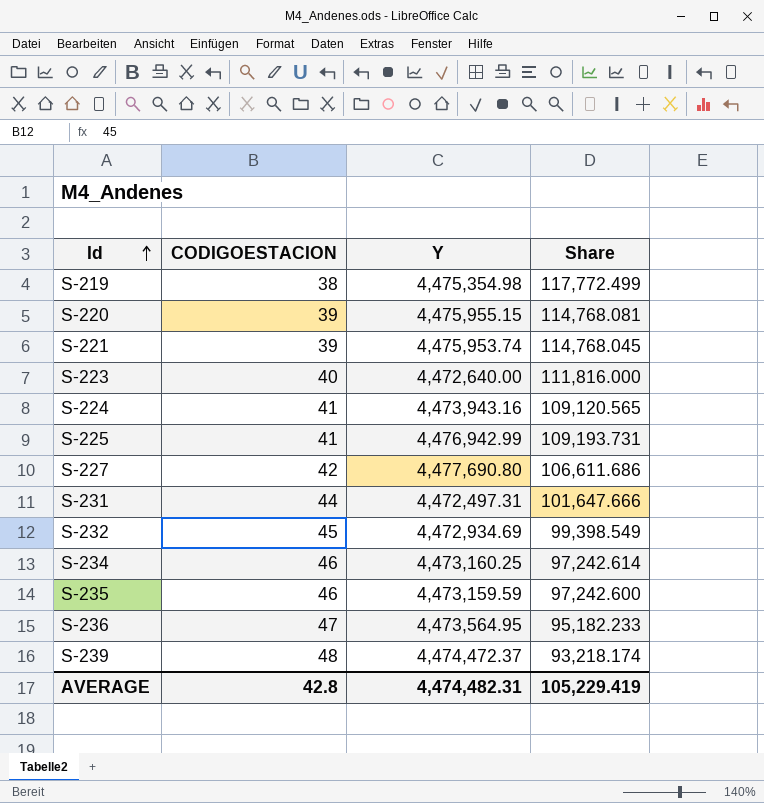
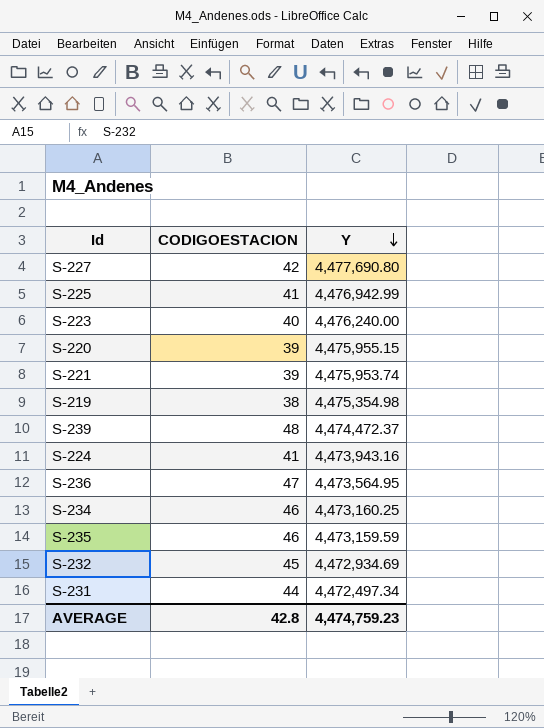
row order: Id ascending -> Y descending
column Share | formula: [Y] / [CODIGOESTACION] -> none
S-223 | Y: 4,472,640.00 -> 4,476,240.00
S-231 | Y: 4,472,497.31 -> 4,472,497.34
AVERAGE | Y: 4,474,482.31 -> 4,474,759.23

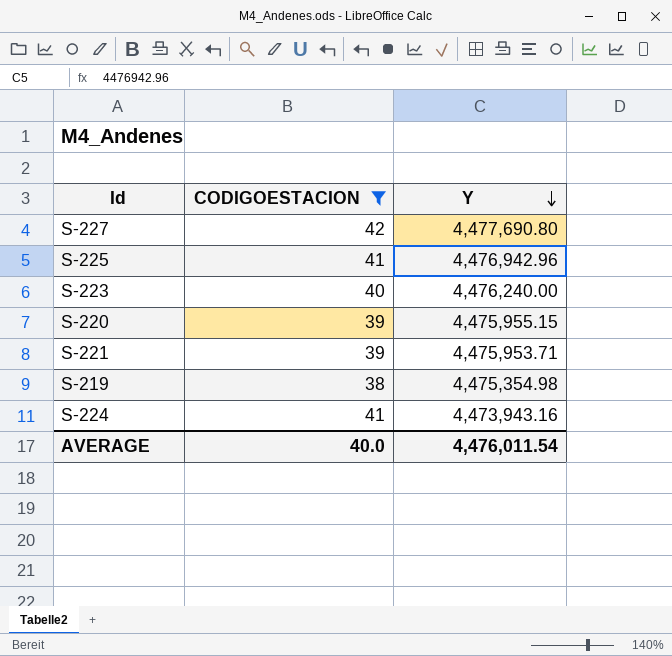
filter: none -> CODIGOESTACION <= 42
S-225 | Y: 4,476,942.99 -> 4,476,942.96
S-221 | Y: 4,475,953.74 -> 4,475,953.71
AVERAGE | CODIGOESTACION: 42.8 -> 40.0
AVERAGE | Y: 4,474,759.23 -> 4,476,011.54

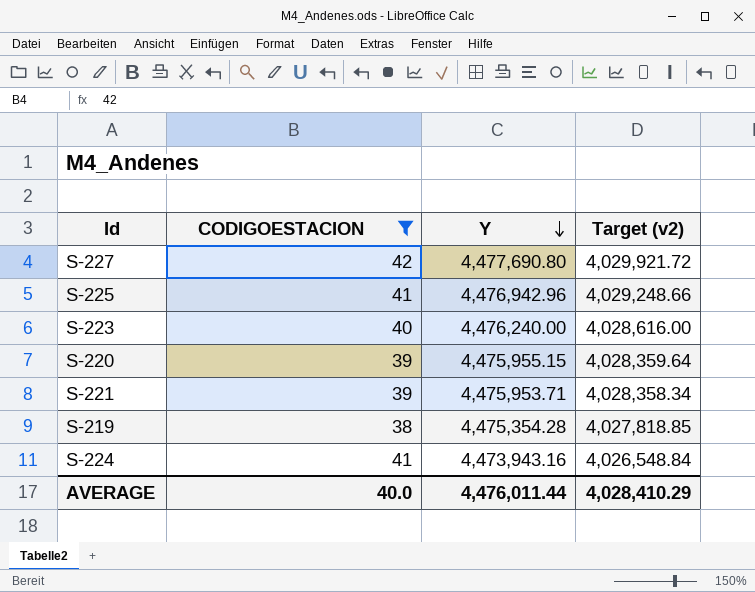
column Target (v2) | formula: none -> [Y] * 0.9
S-219 | Y: 4,475,354.98 -> 4,475,354.28
AVERAGE | Y: 4,476,011.54 -> 4,476,011.44

